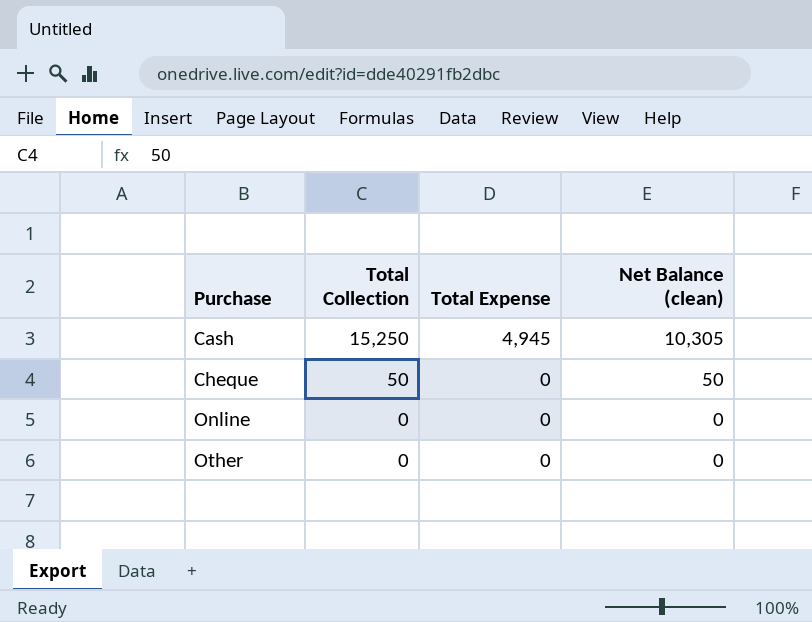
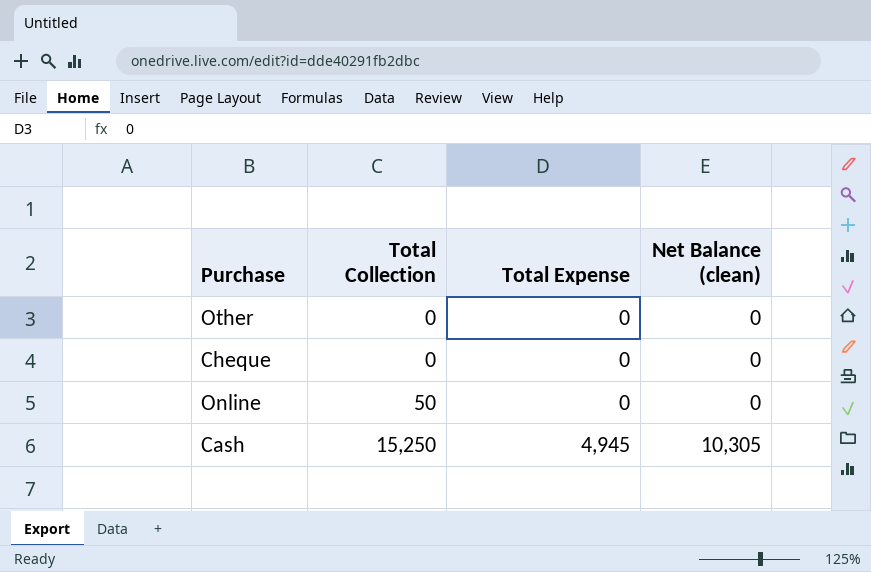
row order: Purchase ascending -> Total Collection ascending
Cheque | Total Collection: 50 -> 0
Cheque | Net Balance (clean): 50 -> 0
Online | Total Collection: 0 -> 50

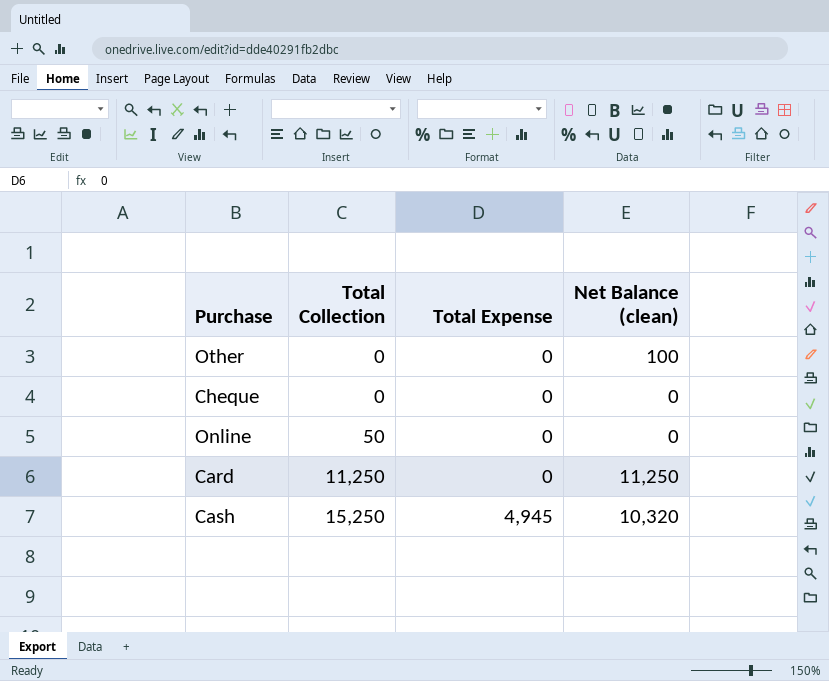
Other | Net Balance (clean): 0 -> 100
row Card: none -> 11,250 | 0 | 11,250
Cash | Net Balance (clean): 10,305 -> 10,320

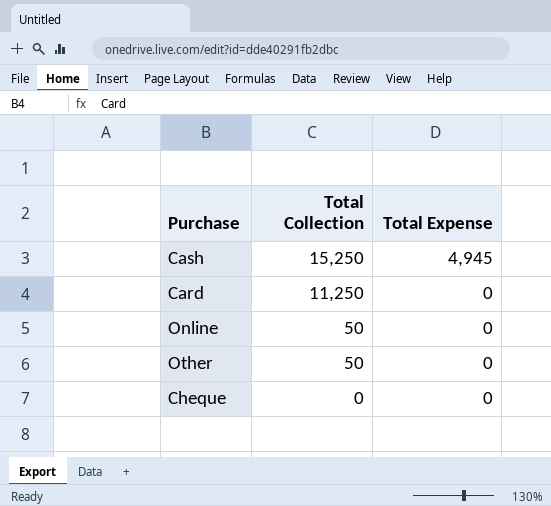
row order: Total Collection ascending -> Total Collection descending
column Net Balance (clean) | position: 4 -> none
Other | Total Collection: 0 -> 50

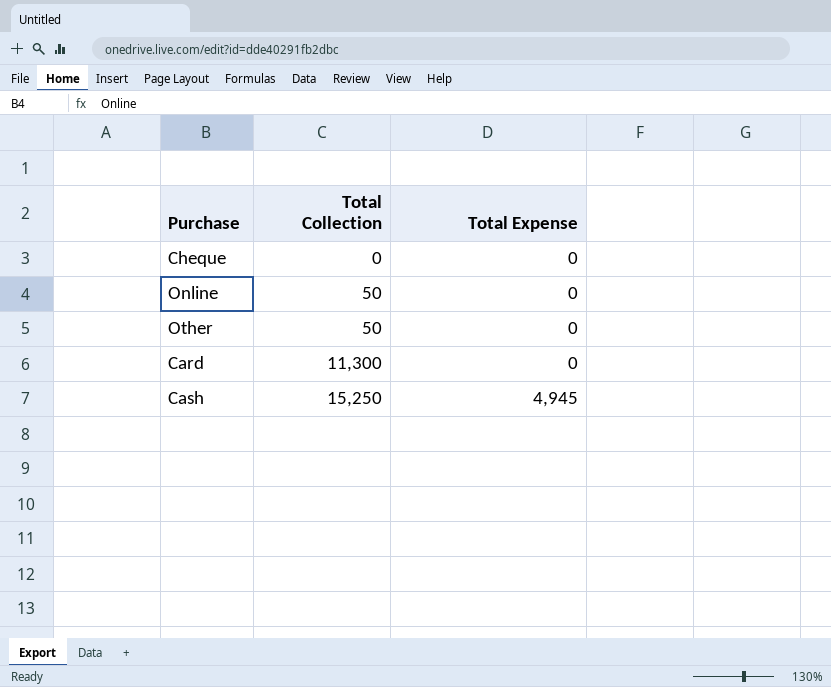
row order: Total Collection descending -> Total Collection ascending
Card | Total Collection: 11,250 -> 11,300

